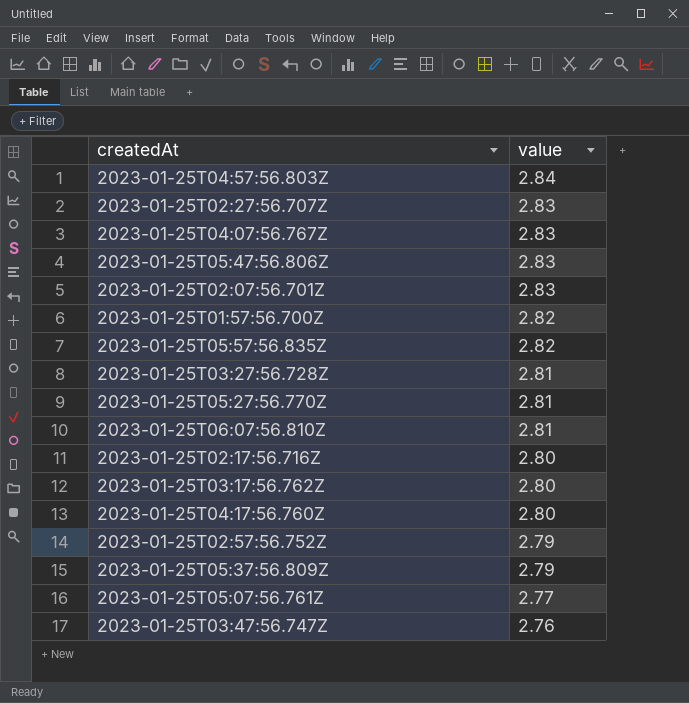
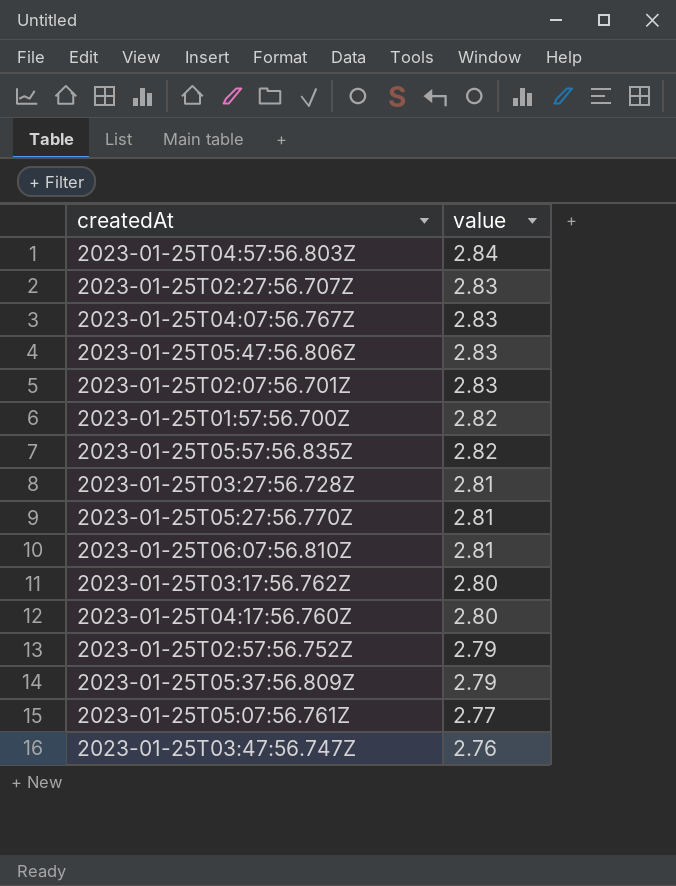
row 2023-01-25T02:17:56.716Z: 2.80 -> none

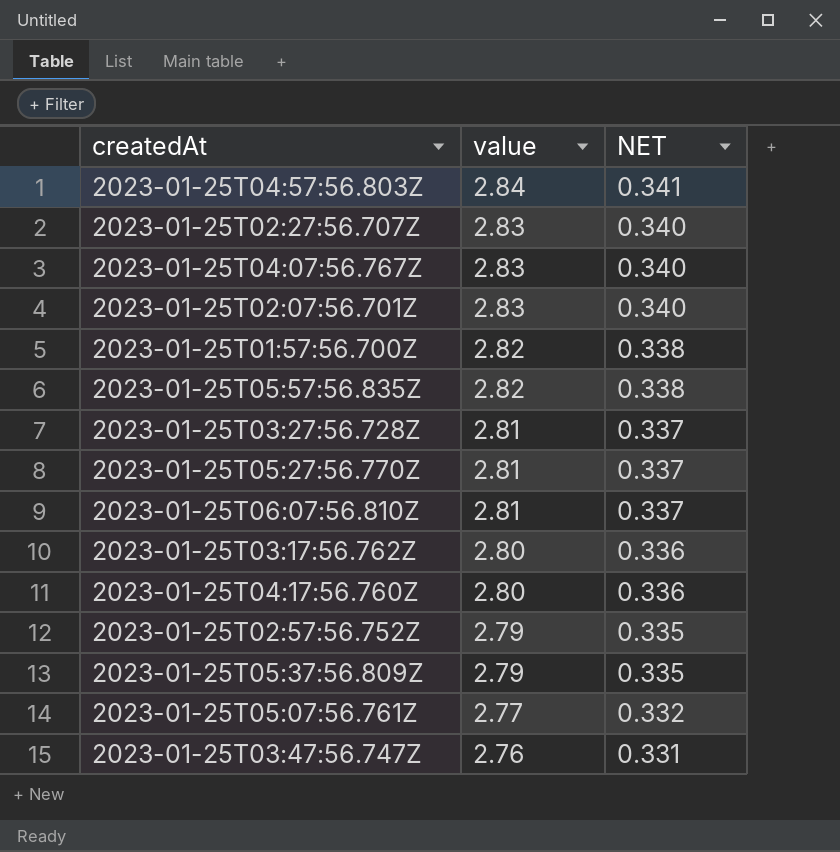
column NET | formula: none -> [value] * 0.12
row 2023-01-25T05:47:56.806Z: 2.83 -> none

